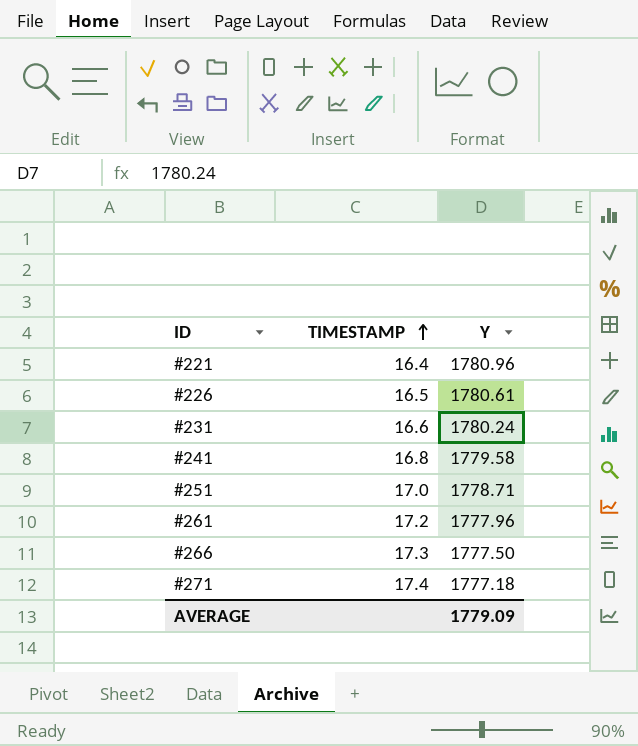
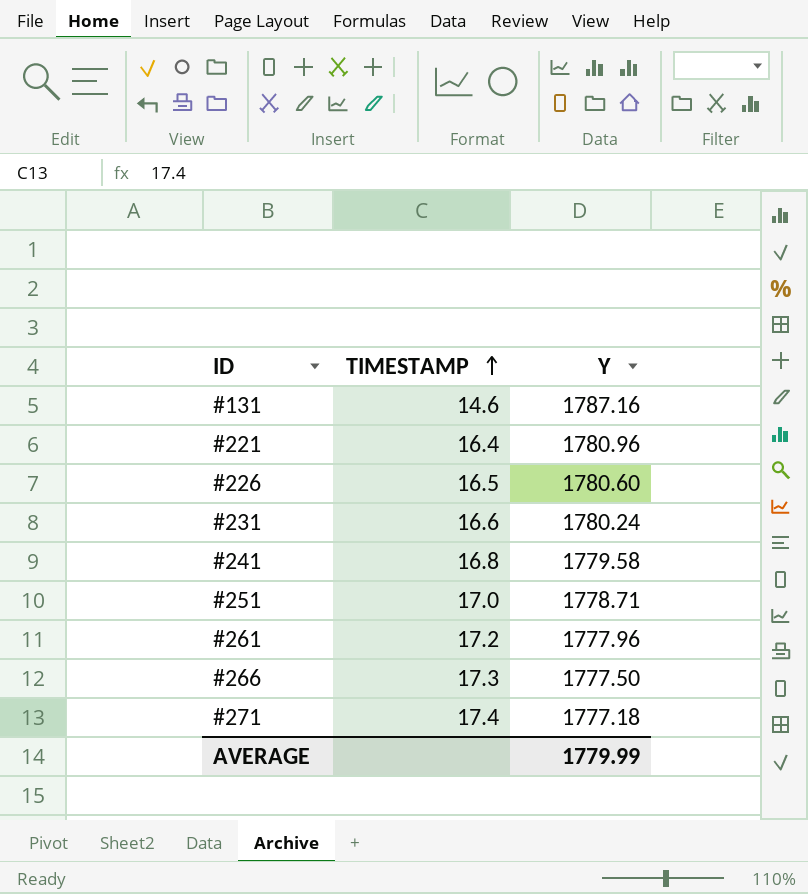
row #131: none -> 14.6 | 1787.16
#226 | Y: 1780.61 -> 1780.60
AVERAGE | Y: 1779.09 -> 1779.99

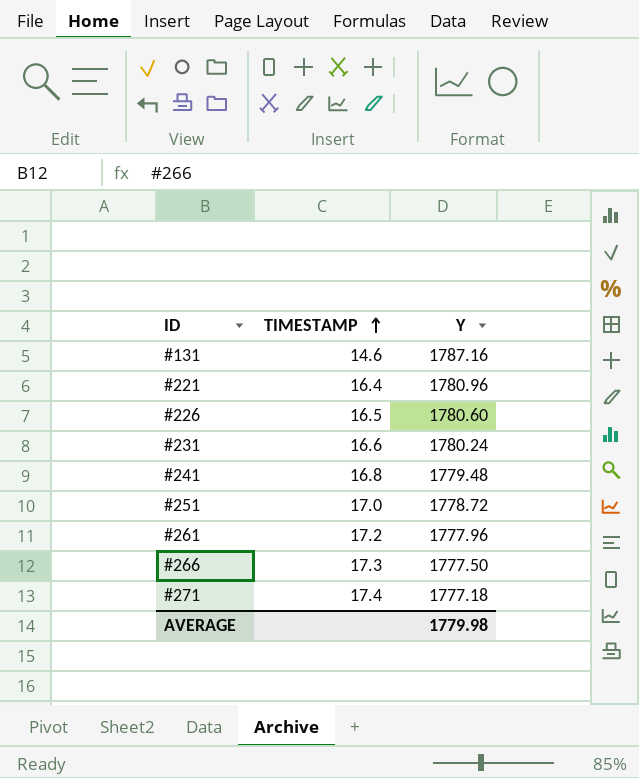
#241 | Y: 1779.58 -> 1779.48
#251 | Y: 1778.71 -> 1778.72
AVERAGE | Y: 1779.99 -> 1779.98

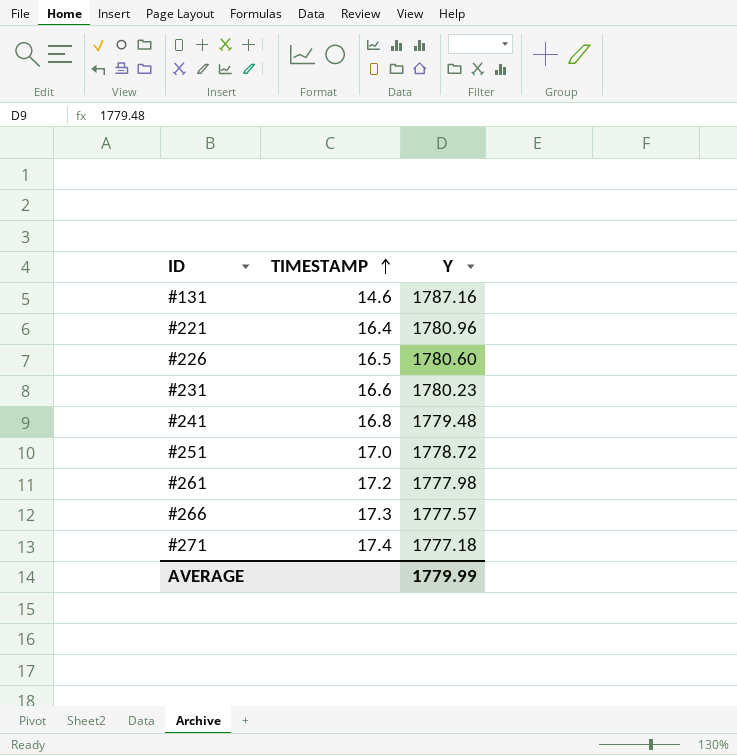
#231 | Y: 1780.24 -> 1780.23
#261 | Y: 1777.96 -> 1777.98
#266 | Y: 1777.50 -> 1777.57
AVERAGE | Y: 1779.98 -> 1779.99

